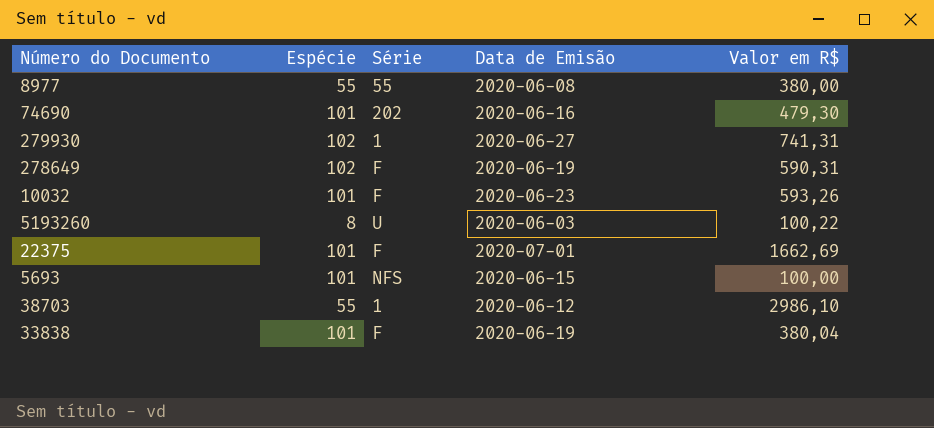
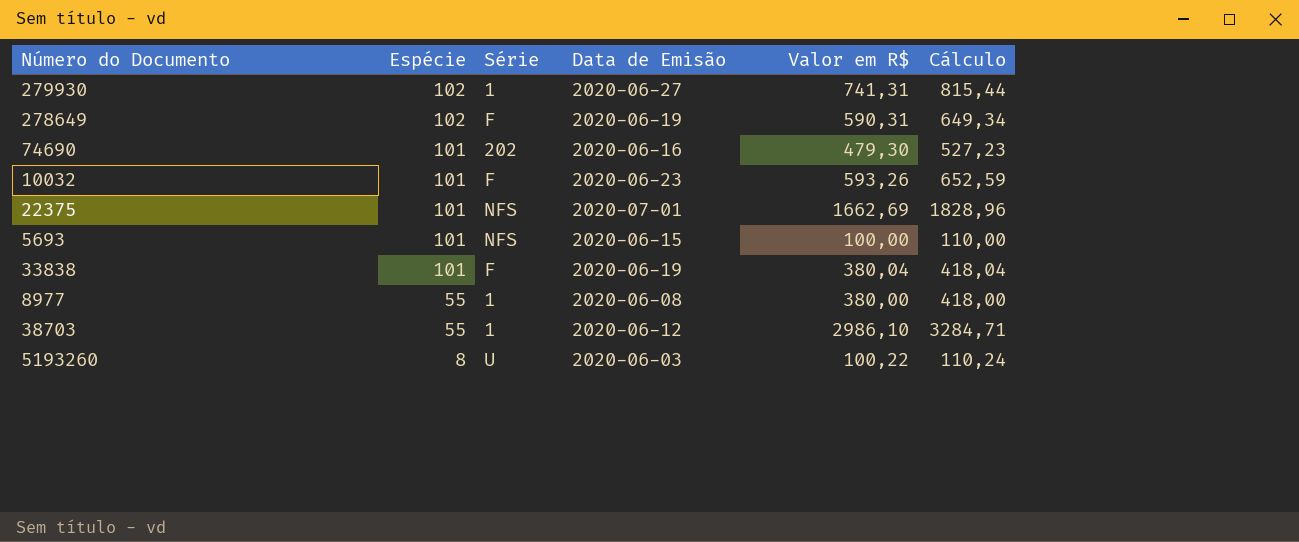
row order: none -> Espécie descending
column Cálculo | formula: none -> [Valor em R$] * 1,1
22375 | Série: F -> NFS
8977 | Série: 55 -> 1

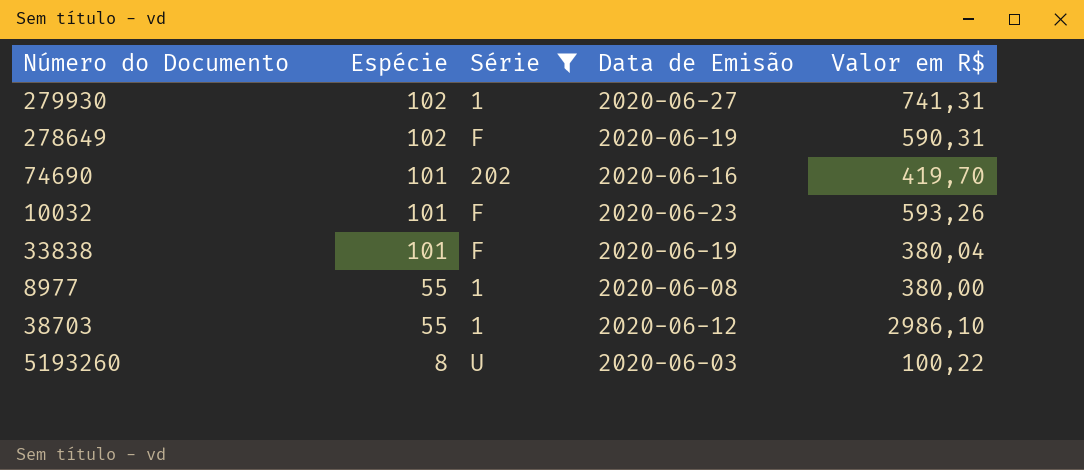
filter: none -> Série != NFS
column Cálculo | formula: [Valor em R$] * 1,1 -> none
74690 | Valor em R$: 479,30 -> 419,70

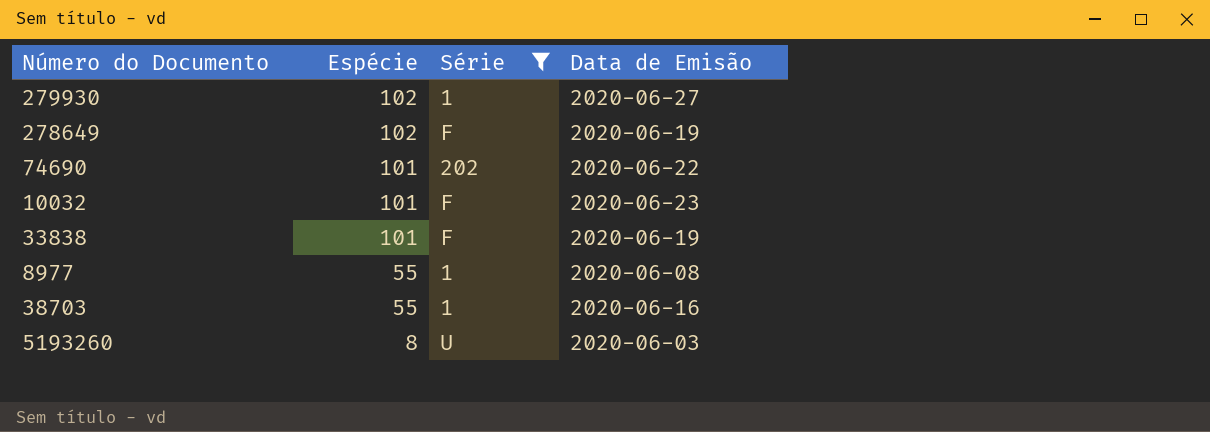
column Valor em R$ | position: 5 -> none
74690 | Data de Emisão: 2020-06-16 -> 2020-06-22
38703 | Data de Emisão: 2020-06-12 -> 2020-06-16

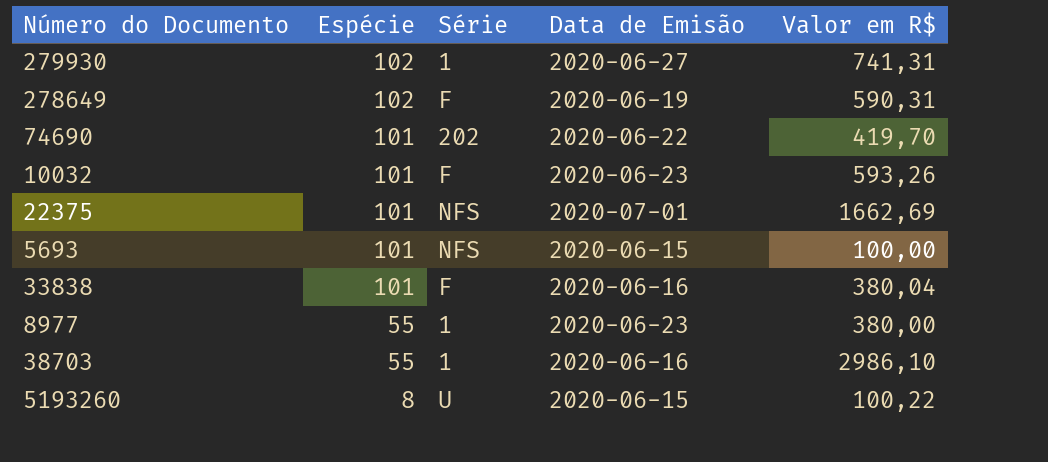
filter: Série != NFS -> none
column Valor em R$ | position: none -> 5
33838 | Data de Emisão: 2020-06-19 -> 2020-06-16
8977 | Data de Emisão: 2020-06-08 -> 2020-06-23
5193260 | Data de Emisão: 2020-06-03 -> 2020-06-15

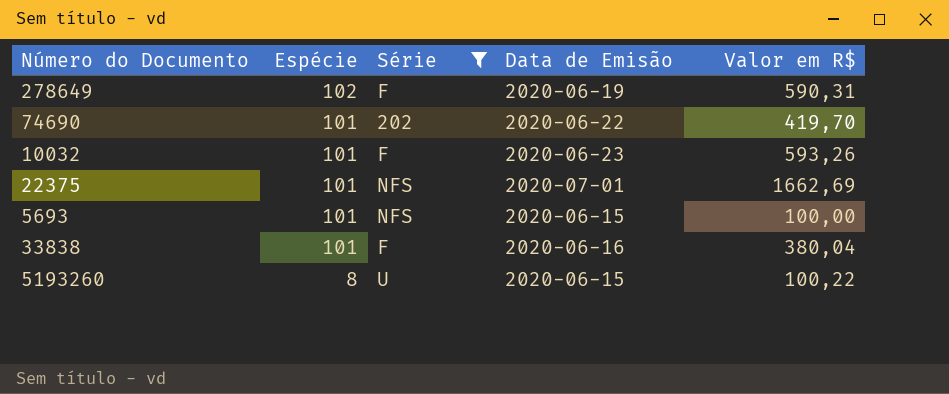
filter: none -> Série != 1

